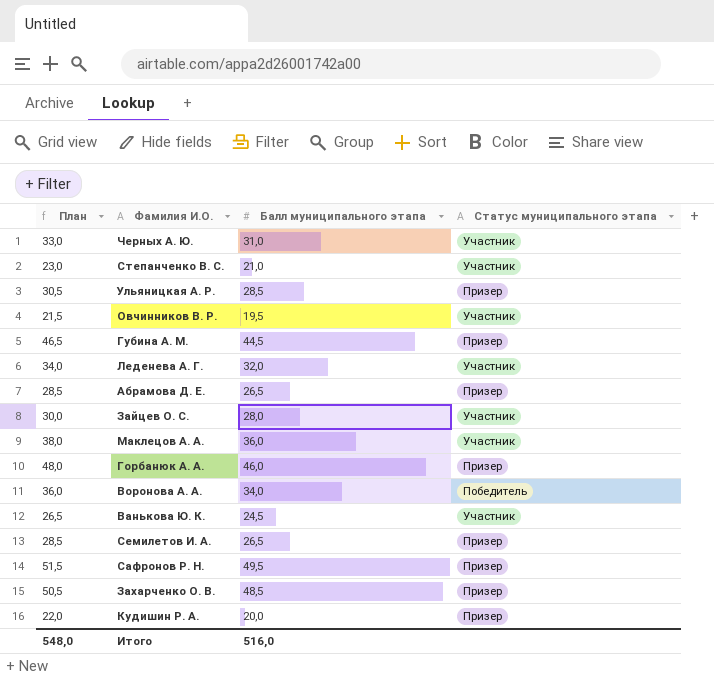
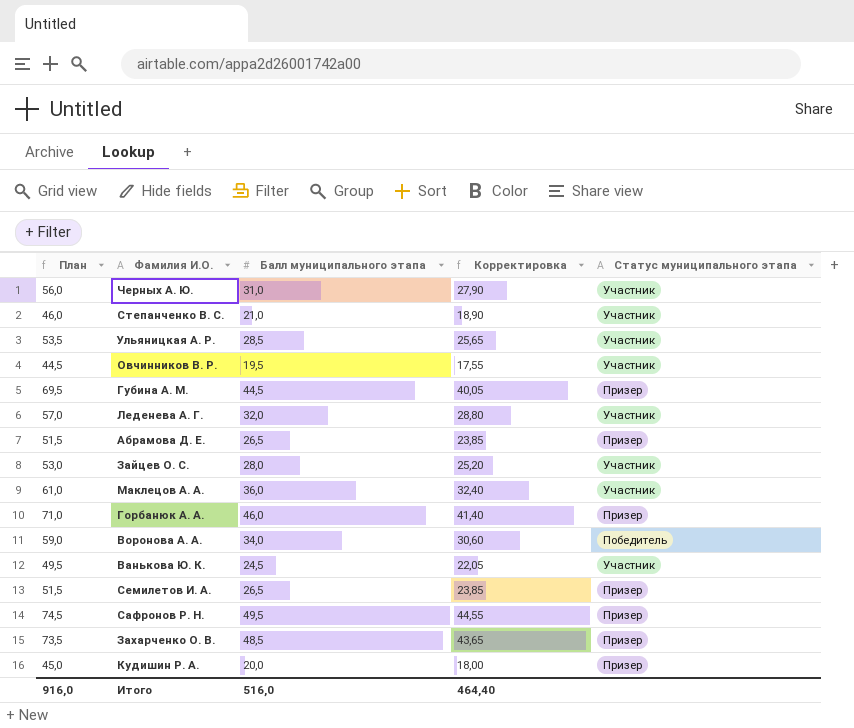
column План | formula: [Балл муниципального этапа] + 2 -> [Балл муниципального этапа] + 25
column Корректировка | formula: none -> [Балл муниципального этапа] * 0,9
Ульяницкая А. Р. | Статус муниципального этапа: Призер -> Участник
Итого | План: 548,0 -> 916,0

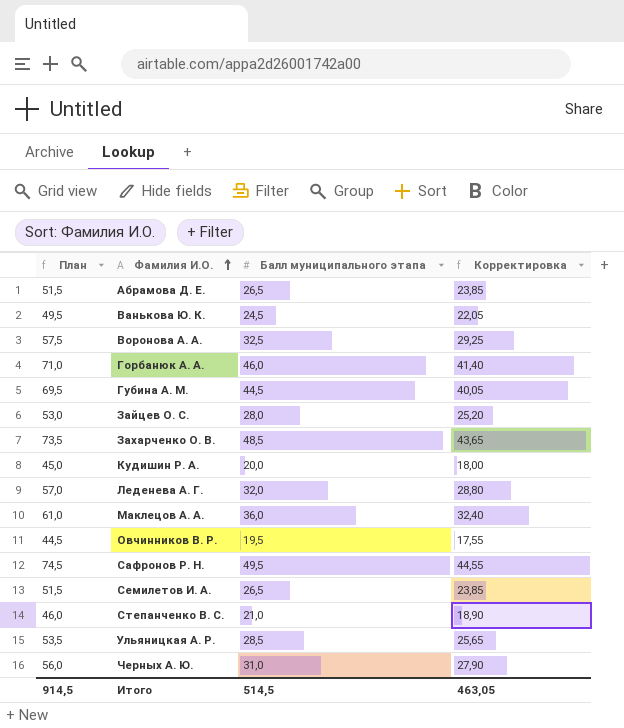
row order: none -> Фамилия И.О. ascending
column Статус муниципального этапа | position: 5 -> none
Воронова А. А. | План: 59,0 -> 57,5
Воронова А. А. | Балл муниципального этапа: 34,0 -> 32,5
Воронова А. А. | Корректировка: 30,60 -> 29,25
Итого | План: 916,0 -> 914,5
Итого | Балл муниципального этапа: 516,0 -> 514,5
Итого | Корректировка: 464,40 -> 463,05

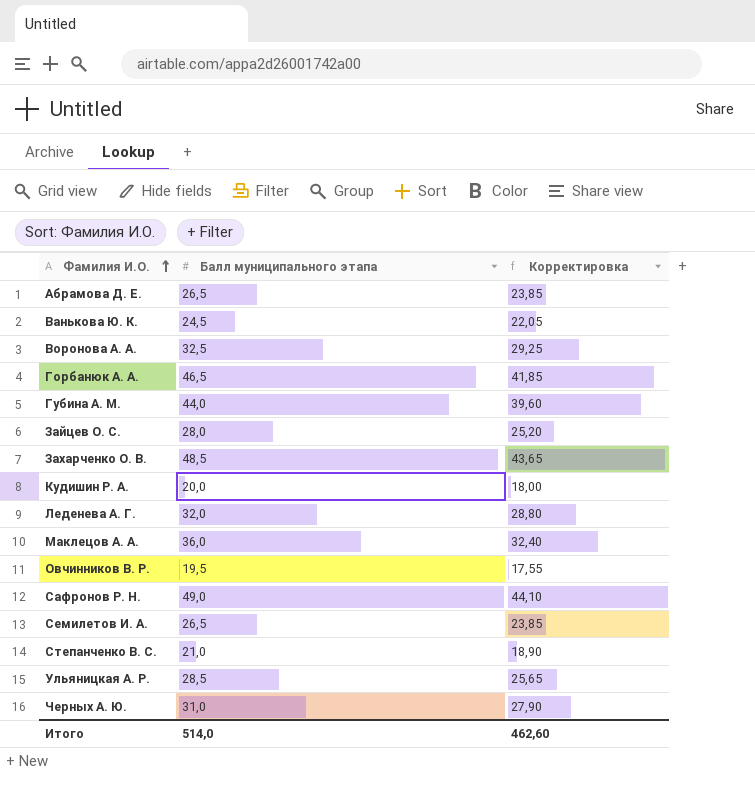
column План | formula: [Балл муниципального этапа] + 25 -> none
Горбанюк А. А. | Балл муниципального этапа: 46,0 -> 46,5
Горбанюк А. А. | Корректировка: 41,40 -> 41,85
Губина А. М. | Балл муниципального этапа: 44,5 -> 44,0
Губина А. М. | Корректировка: 40,05 -> 39,60
Сафронов Р. Н. | Балл муниципального этапа: 49,5 -> 49,0
Сафронов Р. Н. | Корректировка: 44,55 -> 44,10
Итого | Балл муниципального этапа: 514,5 -> 514,0
Итого | Корректировка: 463,05 -> 462,60

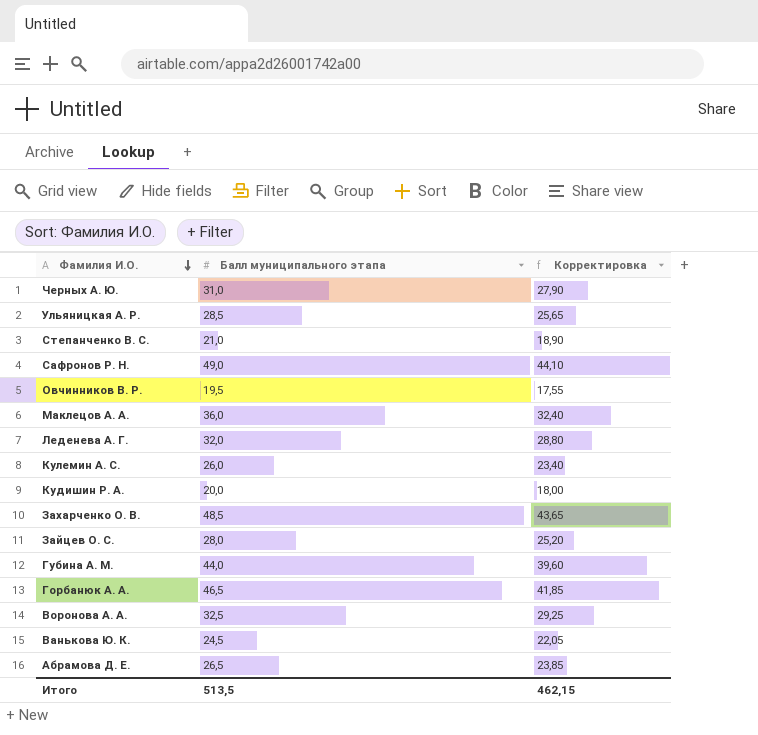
row order: Фамилия И.О. ascending -> Фамилия И.О. descending
row Семилетов И. А.: 26,5 | 23,85 -> none
row Кулемин А. С.: none -> 26,0 | 23,40
Итого | Балл муниципального этапа: 514,0 -> 513,5
Итого | Корректировка: 462,60 -> 462,15

